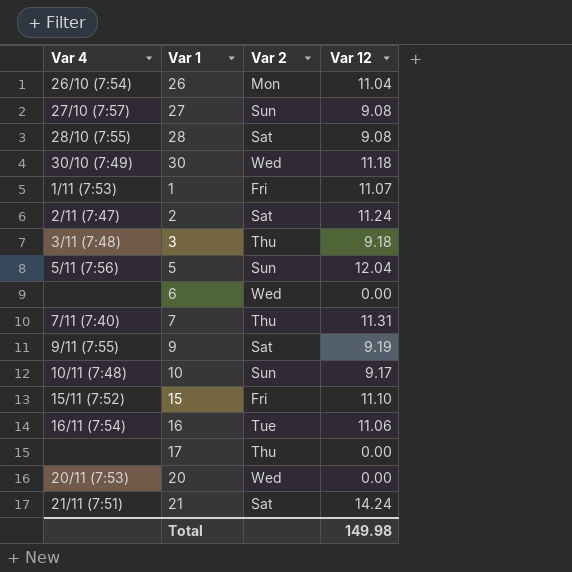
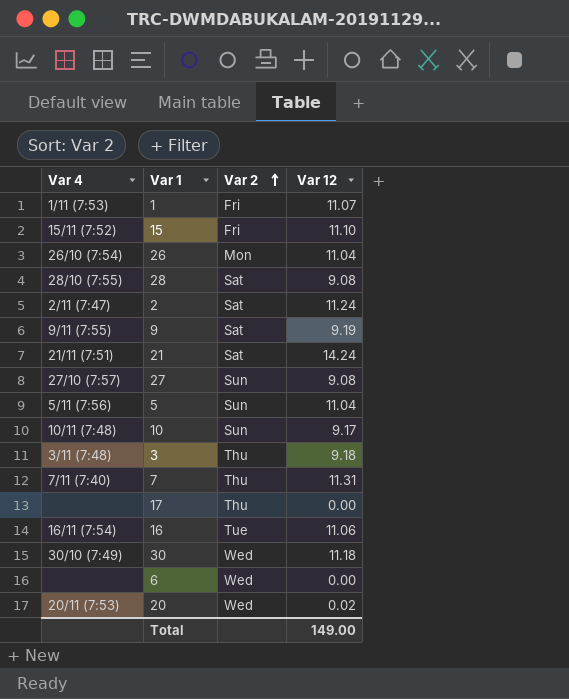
row order: none -> Var 2 ascending
5 | Var 12: 12.04 -> 11.04
20 | Var 12: 0.00 -> 0.02
Total | Var 12: 149.98 -> 149.00

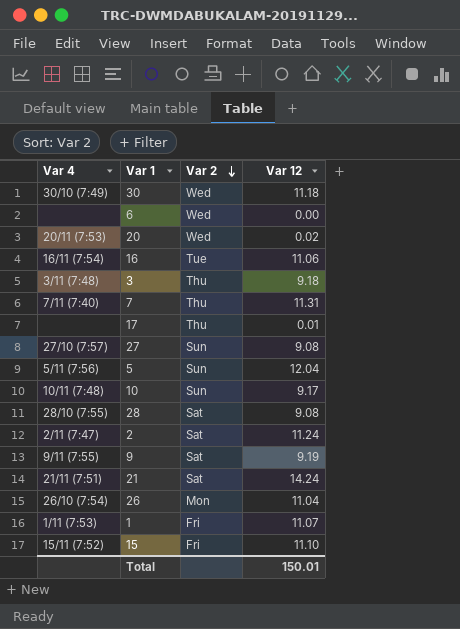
row order: Var 2 ascending -> Var 2 descending
17 | Var 12: 0.00 -> 0.01
5 | Var 12: 11.04 -> 12.04
Total | Var 12: 149.00 -> 150.01

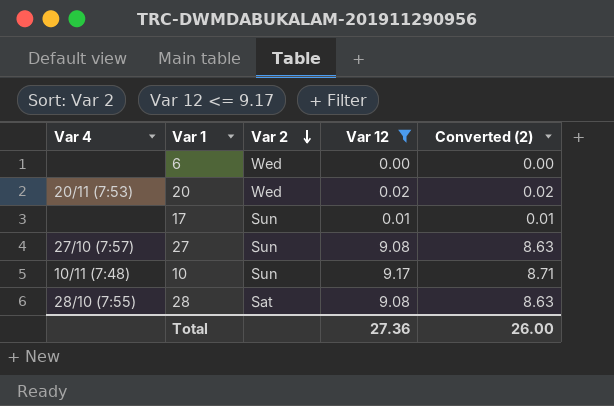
filter: none -> Var 12 <= 9.17
column Converted (2) | formula: none -> [Var 12] * 0.95
17 | Var 2: Thu -> Sun
Total | Var 12: 150.01 -> 27.36

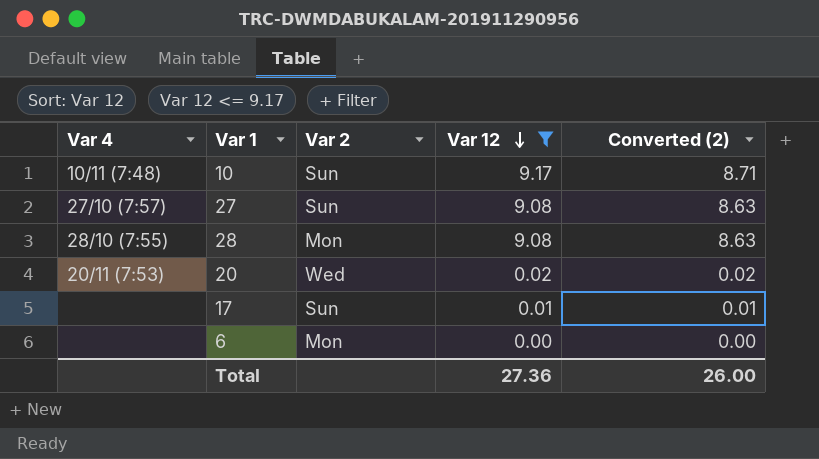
row order: Var 2 descending -> Var 12 descending
28 | Var 2: Sat -> Mon
6 | Var 2: Wed -> Mon

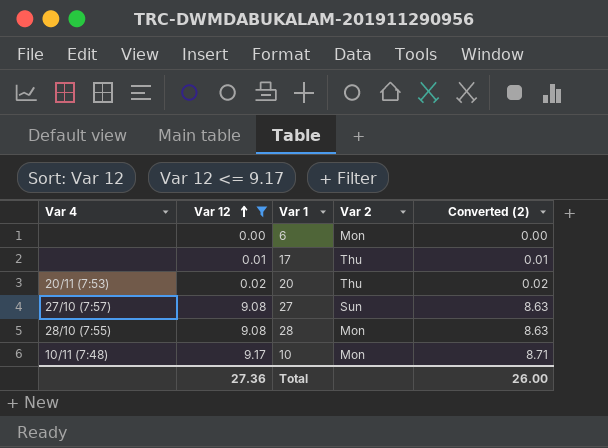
row order: Var 12 descending -> Var 12 ascending
column Var 12 | position: 4 -> 2
17 | Var 2: Sun -> Thu
20 | Var 2: Wed -> Thu
10 | Var 2: Sun -> Mon

